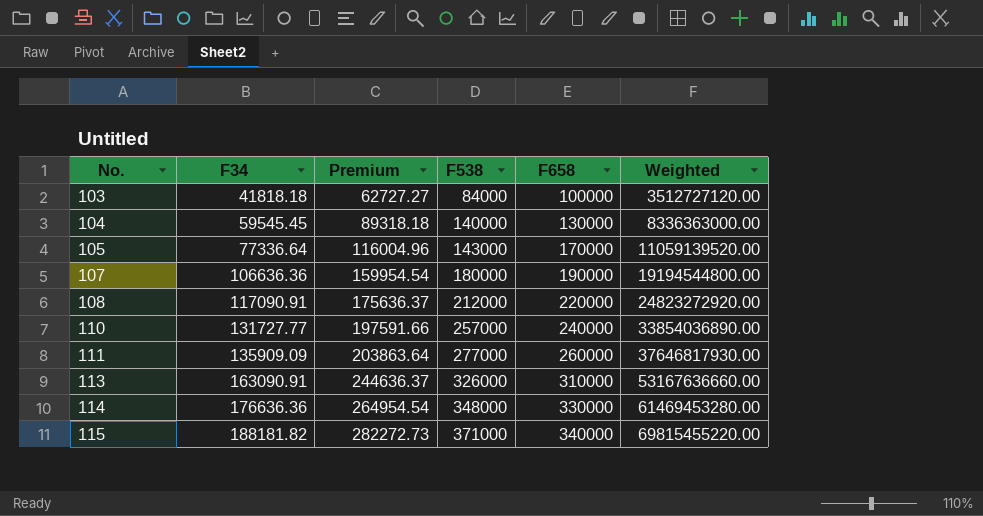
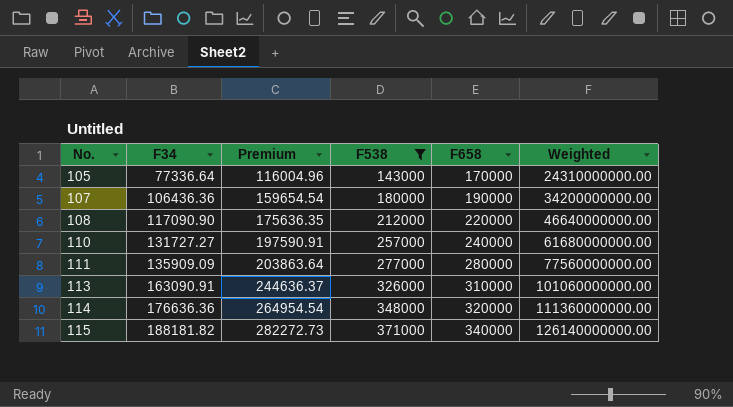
filter: none -> F538 >= 143000
column Weighted | formula: [F34] * [F538] -> [F538] * [F658]
107 | F34: 106636.36 -> 106436.36
107 | Premium: 159954.54 -> 159654.54
108 | F34: 117090.91 -> 117090.90
108 | Premium: 175636.37 -> 175636.35
110 | F34: 131727.77 -> 131727.27
110 | Premium: 197591.66 -> 197590.91
111 | F658: 260000 -> 280000
114 | F658: 330000 -> 320000

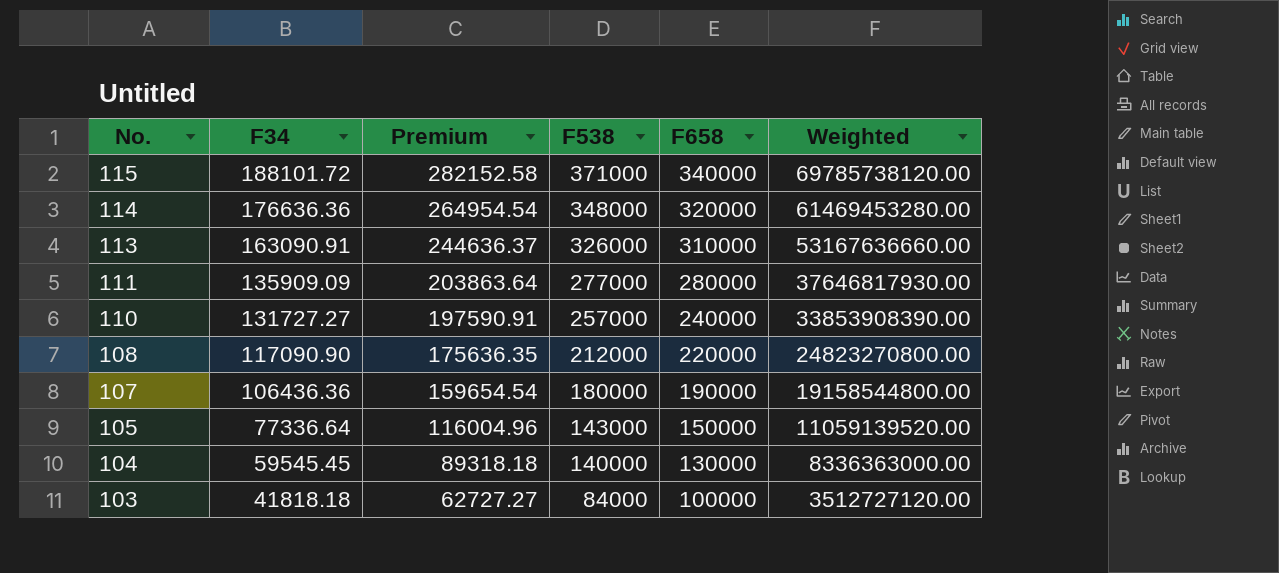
filter: F538 >= 143000 -> none
row order: No. ascending -> No. descending
column Weighted | formula: [F538] * [F658] -> [F34] * [F538]
115 | F34: 188181.82 -> 188101.72
115 | Premium: 282272.73 -> 282152.58
105 | F658: 170000 -> 150000

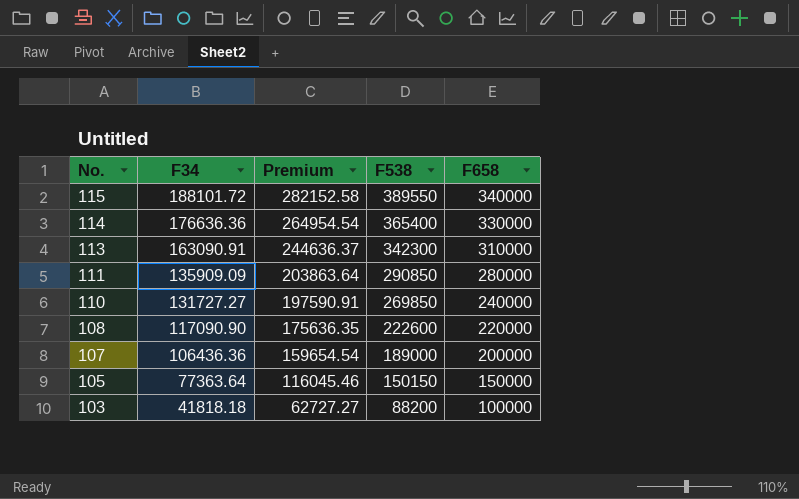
column Weighted | formula: [F34] * [F538] -> none
row 104: 59545.45 | 89318.18 | 140000 | 130000 | 8336363000.00 -> none
115 | F538: 371000 -> 389550
114 | F538: 348000 -> 365400
114 | F658: 320000 -> 330000
113 | F538: 326000 -> 342300
111 | F538: 277000 -> 290850
110 | F538: 257000 -> 269850
108 | F538: 212000 -> 222600
107 | F538: 180000 -> 189000
107 | F658: 190000 -> 200000
105 | F34: 77336.64 -> 77363.64
105 | Premium: 116004.96 -> 116045.46
105 | F538: 143000 -> 150150
103 | F538: 84000 -> 88200

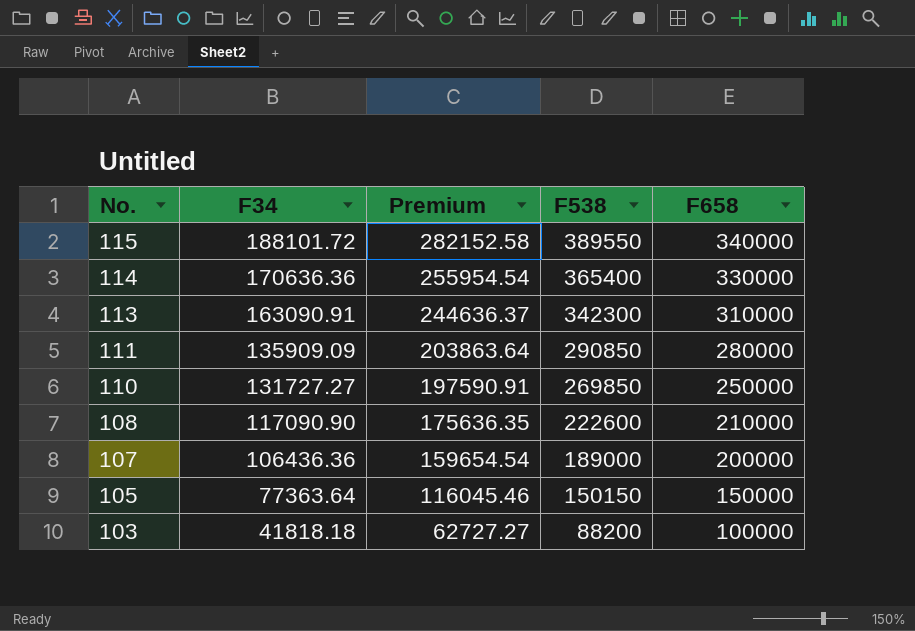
114 | F34: 176636.36 -> 170636.36
114 | Premium: 264954.54 -> 255954.54
110 | F658: 240000 -> 250000
108 | F658: 220000 -> 210000

